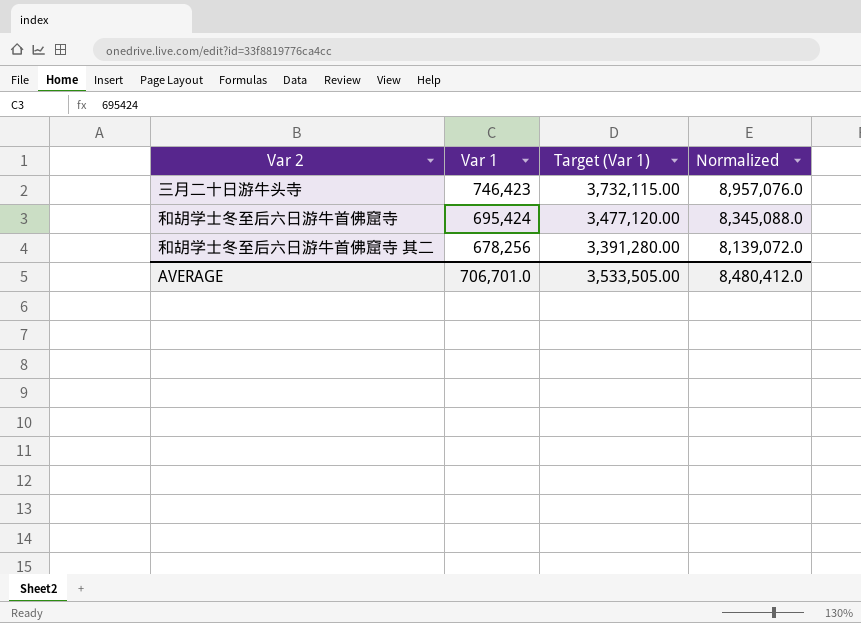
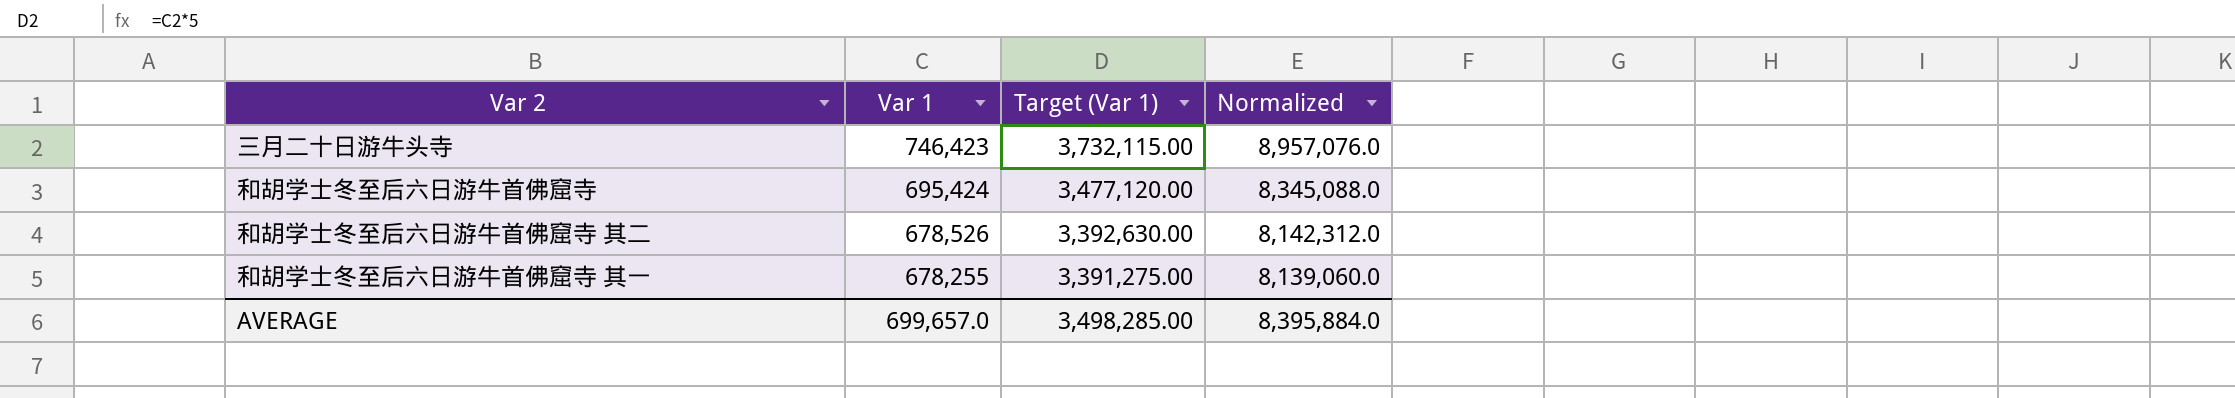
和胡学士冬至后六日游牛首佛窟寺 其二 | Var 1: 678,256 -> 678,526
和胡学士冬至后六日游牛首佛窟寺 其二 | Target (Var 1): 3,391,280.00 -> 3,392,630.00
和胡学士冬至后六日游牛首佛窟寺 其二 | Normalized: 8,139,072.0 -> 8,142,312.0
row 和胡学士冬至后六日游牛首佛窟寺 其一: none -> 678,255 | 3,391,275.00 | 8,139,060.0
AVERAGE | Var 1: 706,701.0 -> 699,657.0
AVERAGE | Target (Var 1): 3,533,505.00 -> 3,498,285.00
AVERAGE | Normalized: 8,480,412.0 -> 8,395,884.0

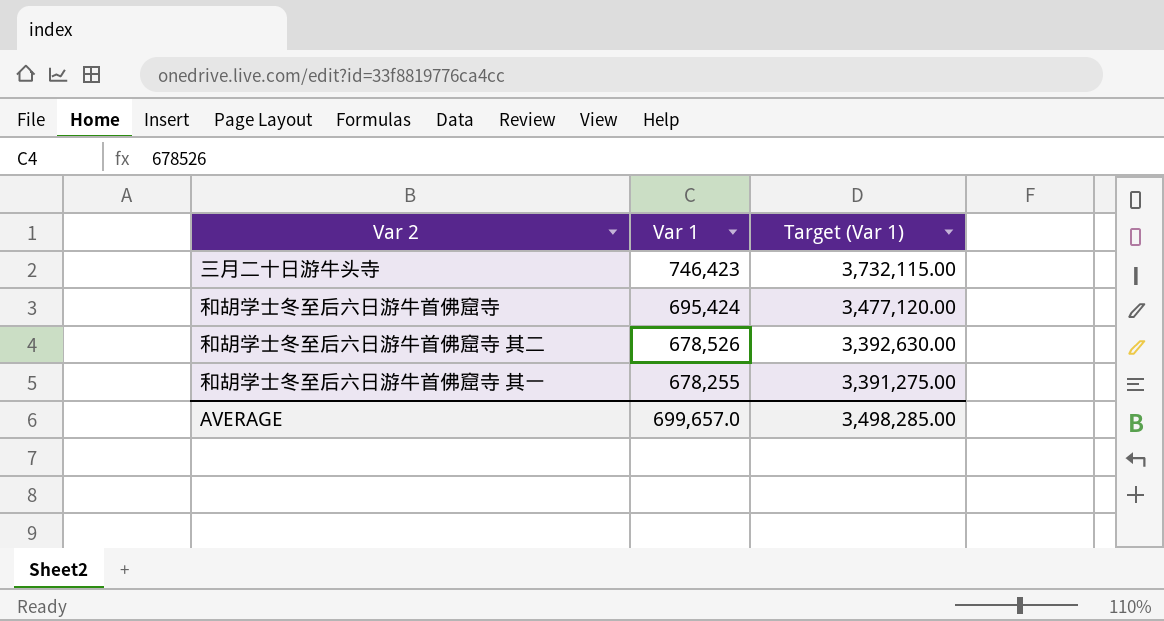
column Normalized | formula: [Var 1] * 12 -> none

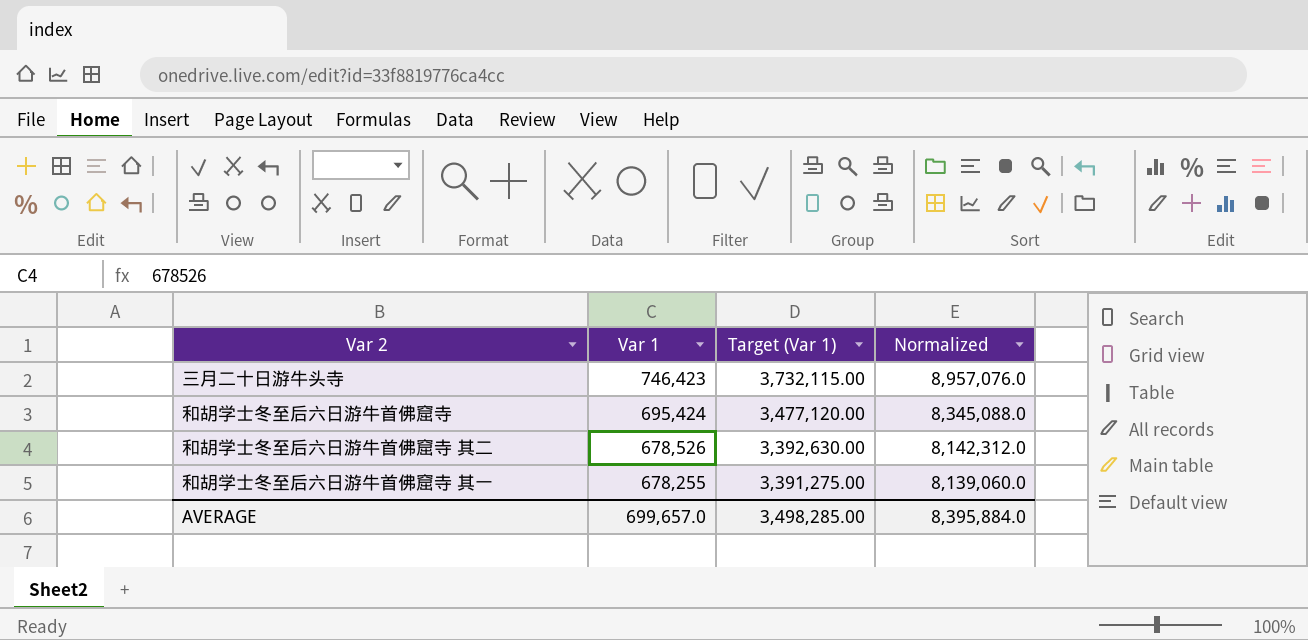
column Normalized | formula: none -> [Var 1] * 12

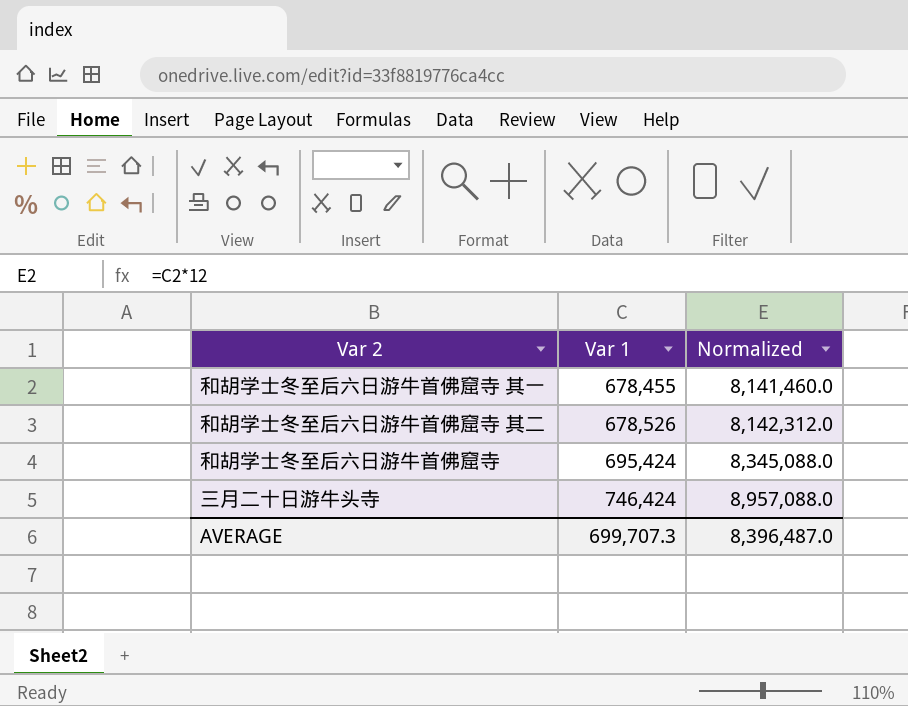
row order: Var 1 descending -> Var 1 ascending
column Target (Var 1) | formula: [Var 1] * 5 -> none
和胡学士冬至后六日游牛首佛窟寺 其一 | Var 1: 678,255 -> 678,455
和胡学士冬至后六日游牛首佛窟寺 其一 | Normalized: 8,139,060.0 -> 8,141,460.0
三月二十日游牛头寺 | Var 1: 746,423 -> 746,424
三月二十日游牛头寺 | Normalized: 8,957,076.0 -> 8,957,088.0
AVERAGE | Var 1: 699,657.0 -> 699,707.3
AVERAGE | Normalized: 8,395,884.0 -> 8,396,487.0

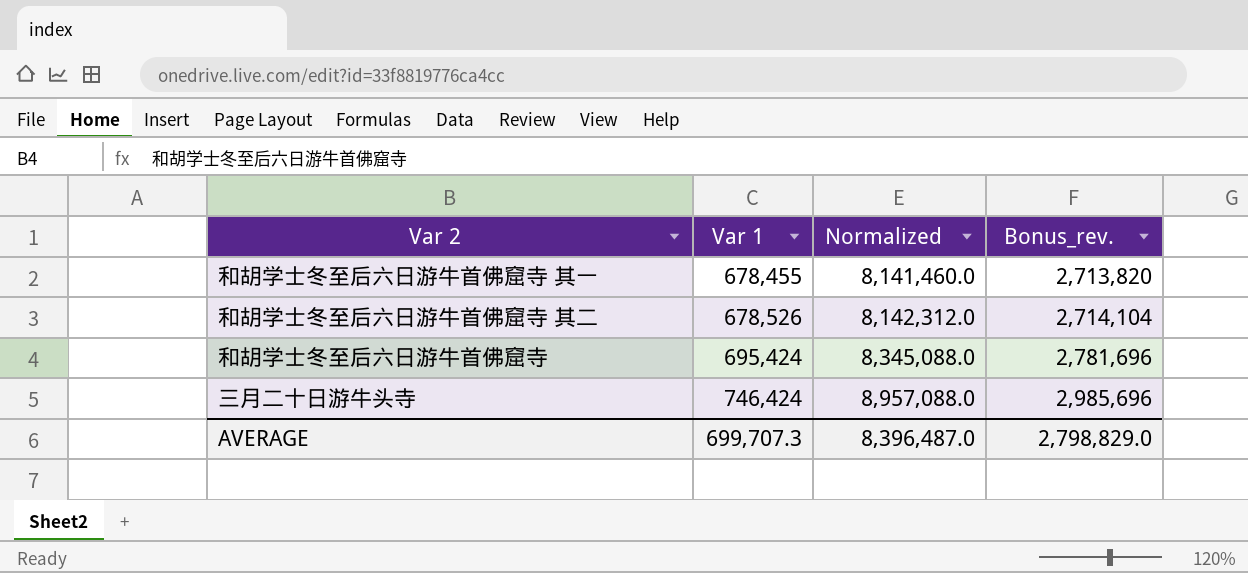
column Bonus_rev. | formula: none -> [Var 1] * 4

